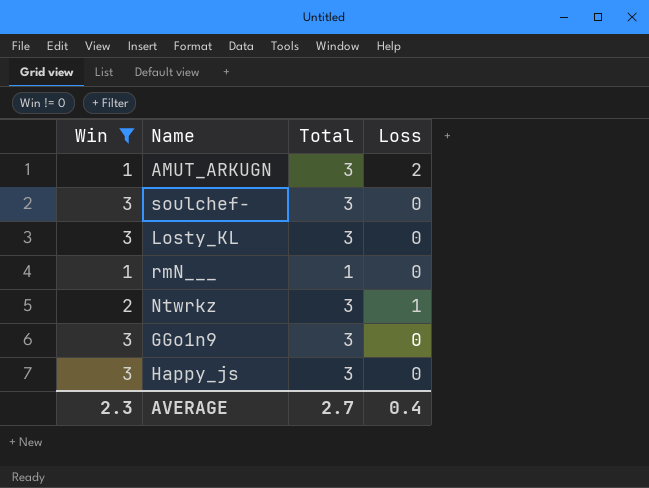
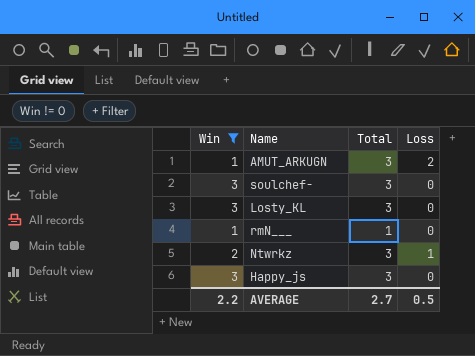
row GGo1n9: 3 | 3 | 0 -> none
AVERAGE | Win: 2.3 -> 2.2
AVERAGE | Loss: 0.4 -> 0.5

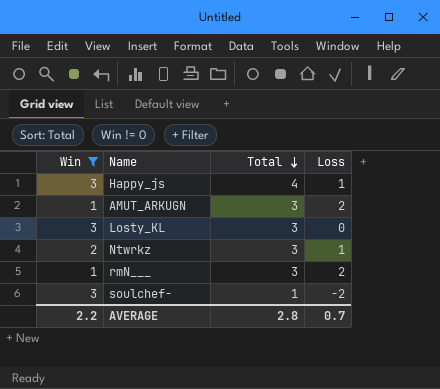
row order: none -> Total descending
Happy_js | Total: 3 -> 4
Happy_js | Loss: 0 -> 1
rmN___ | Total: 1 -> 3
rmN___ | Loss: 0 -> 2
soulchef- | Total: 3 -> 1
soulchef- | Loss: 0 -> -2
AVERAGE | Total: 2.7 -> 2.8
AVERAGE | Loss: 0.5 -> 0.7

